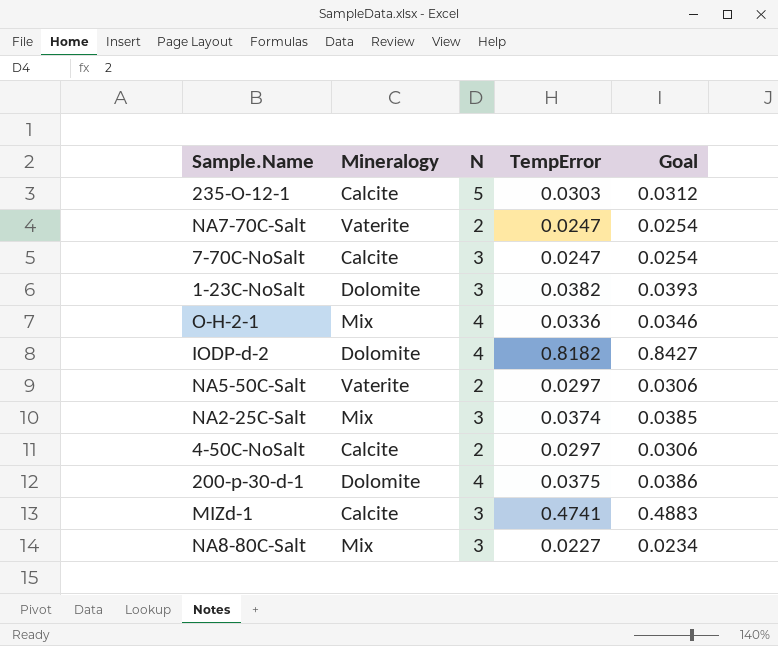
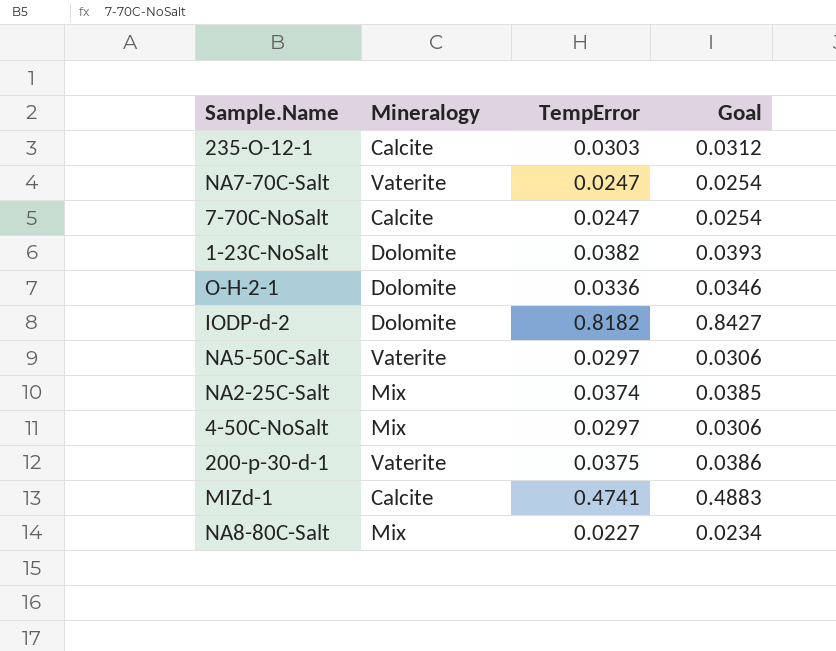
column N | position: 3 -> none
O-H-2-1 | Mineralogy: Mix -> Dolomite
4-50C-NoSalt | Mineralogy: Calcite -> Mix
200-p-30-d-1 | Mineralogy: Dolomite -> Vaterite

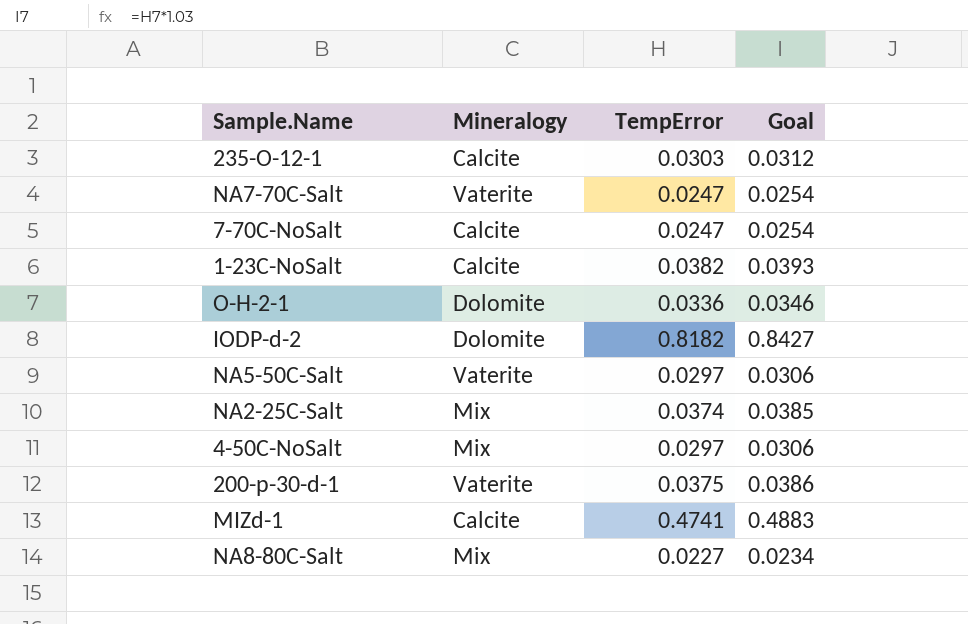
1-23C-NoSalt | Mineralogy: Dolomite -> Calcite

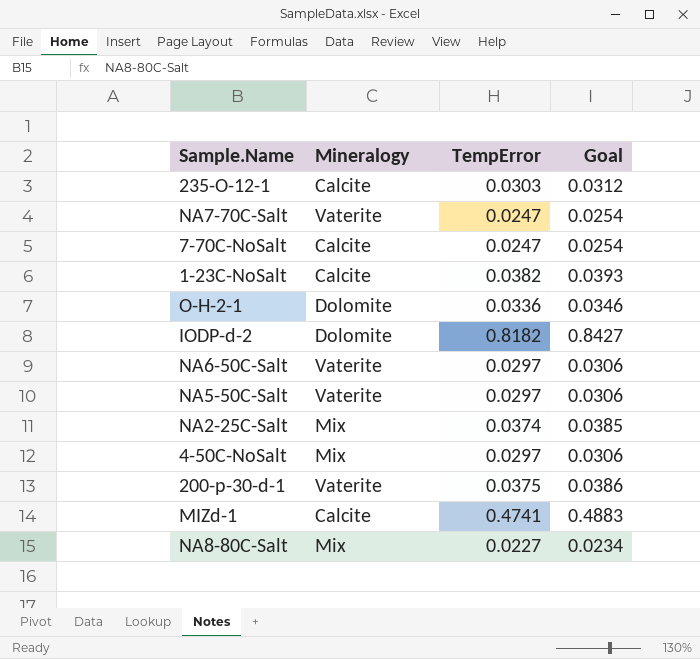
row NA6-50C-Salt: none -> Vaterite | 0.0297 | 0.0306

